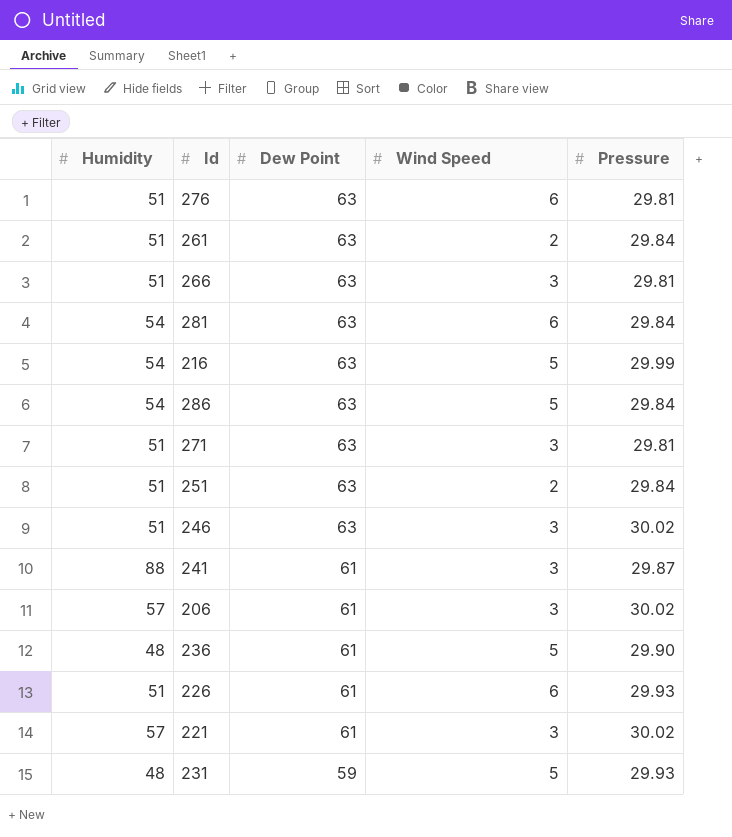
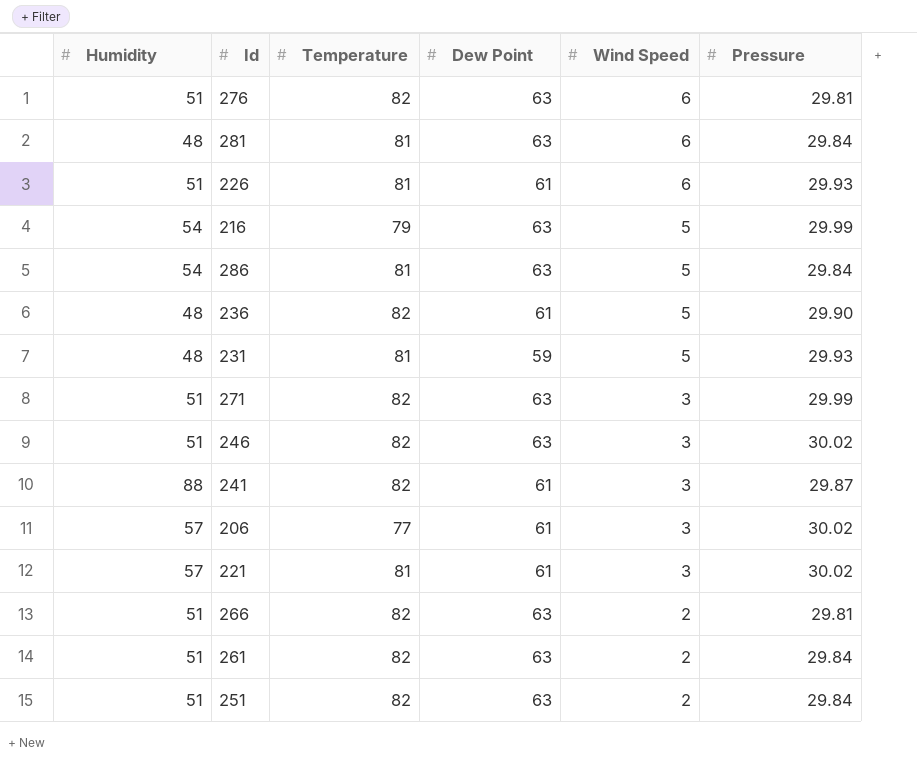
row order: Dew Point descending -> Wind Speed descending
column Temperature | position: none -> 3
281 | Humidity: 54 -> 48
271 | Pressure: 29.81 -> 29.99
266 | Wind Speed: 3 -> 2

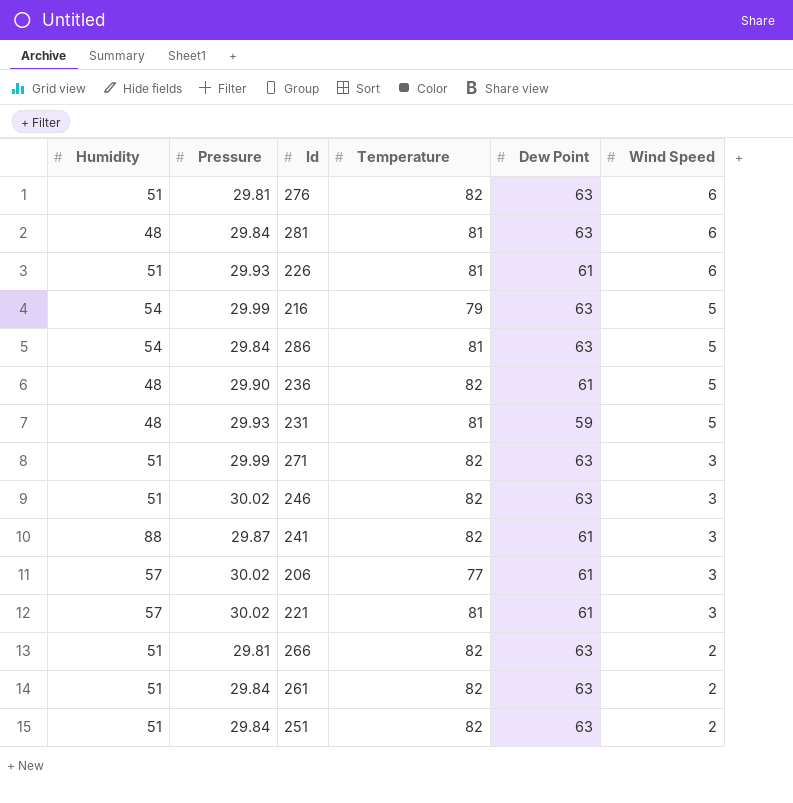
column Pressure | position: 6 -> 2

